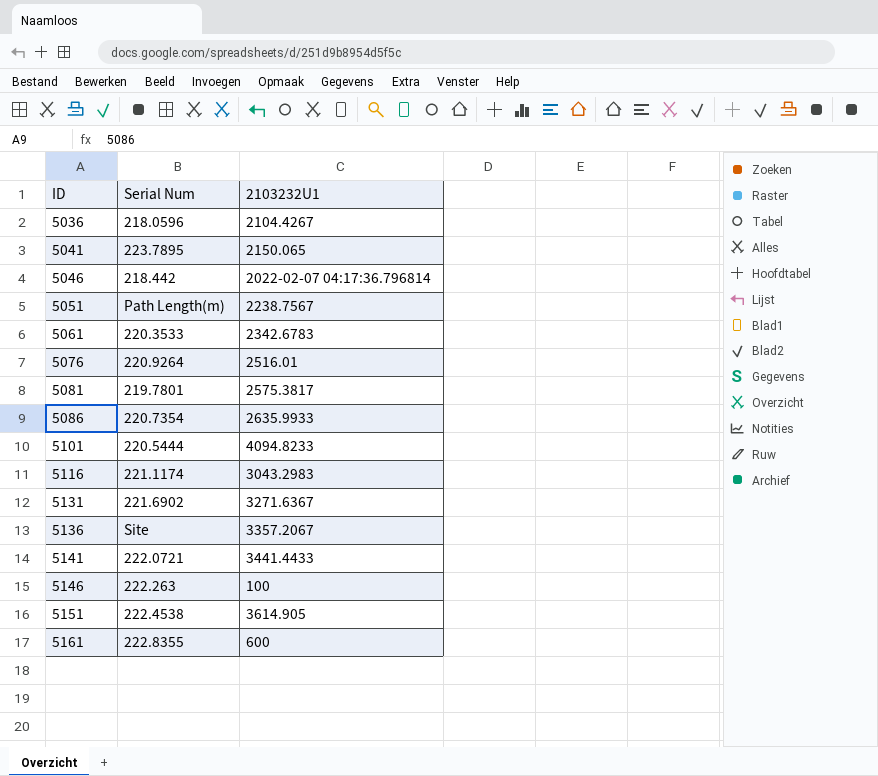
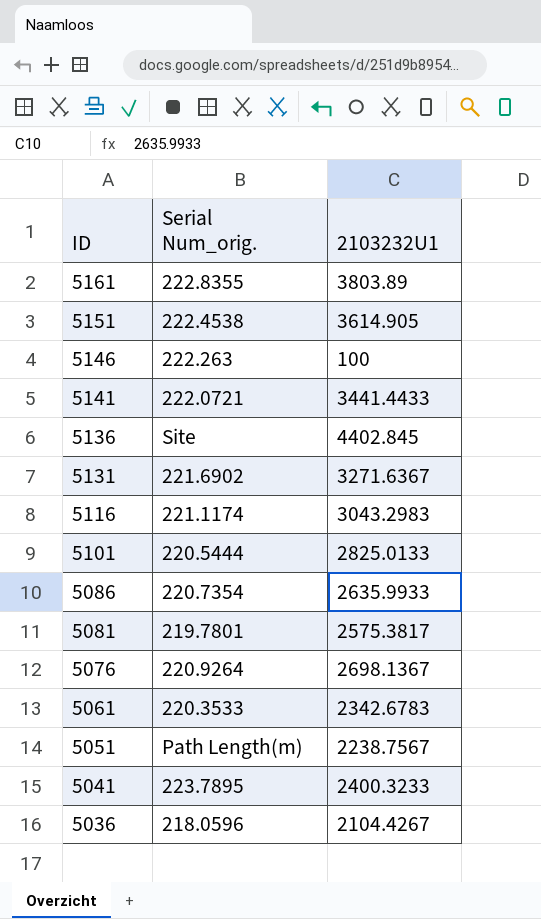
row order: ID ascending -> ID descending
column name: Serial Num -> Serial Num_orig.
row 5046: 218.442 | 2022-02-07 04:17:36.796814 -> none
5161 | 2103232U1: 600 -> 3803.89
5136 | 2103232U1: 3357.2067 -> 4402.845
5101 | 2103232U1: 4094.8233 -> 2825.0133
5076 | 2103232U1: 2516.01 -> 2698.1367
5041 | 2103232U1: 2150.065 -> 2400.3233

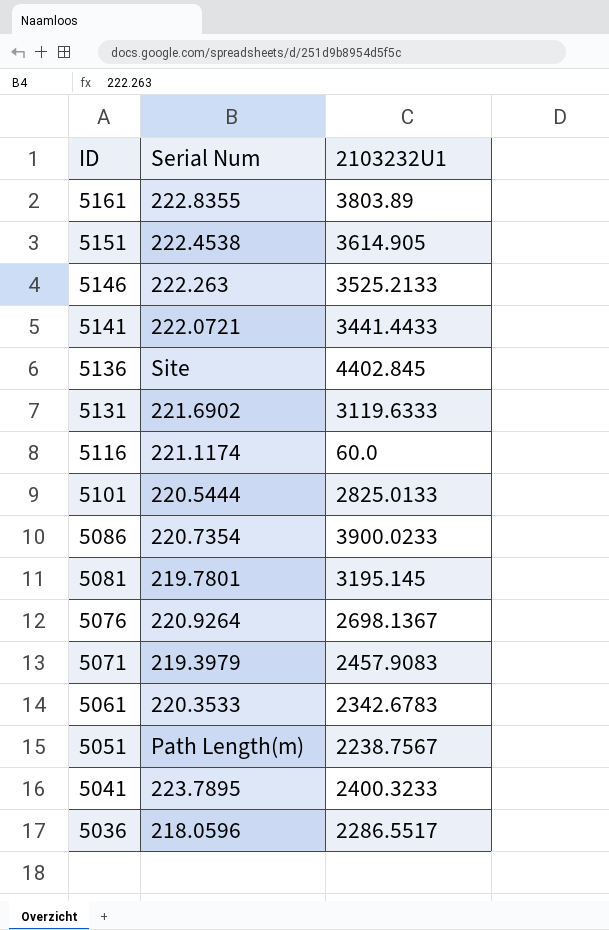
column name: Serial Num_orig. -> Serial Num
5146 | 2103232U1: 100 -> 3525.2133
5131 | 2103232U1: 3271.6367 -> 3119.6333
5116 | 2103232U1: 3043.2983 -> 60.0
5086 | 2103232U1: 2635.9933 -> 3900.0233
5081 | 2103232U1: 2575.3817 -> 3195.145
row 5071: none -> 219.3979 | 2457.9083
5036 | 2103232U1: 2104.4267 -> 2286.5517

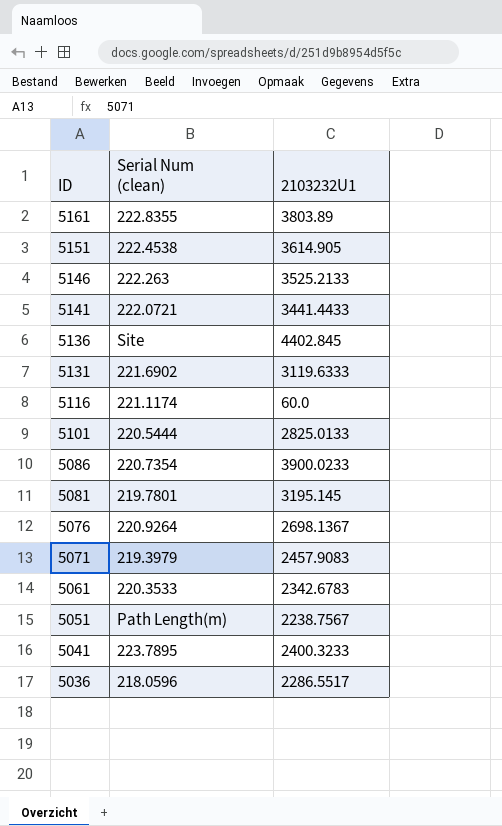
column name: Serial Num -> Serial Num (clean)

